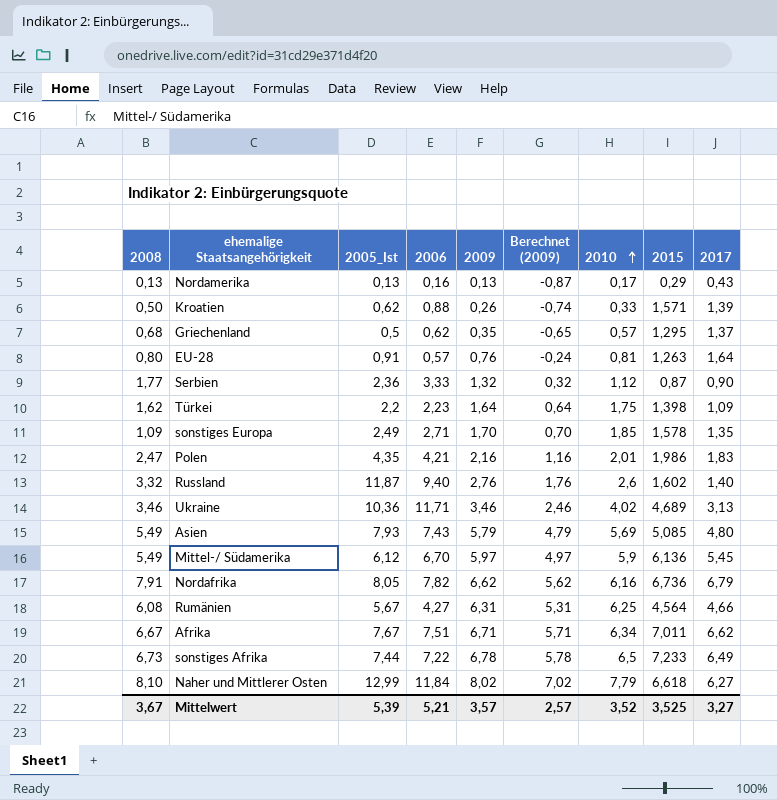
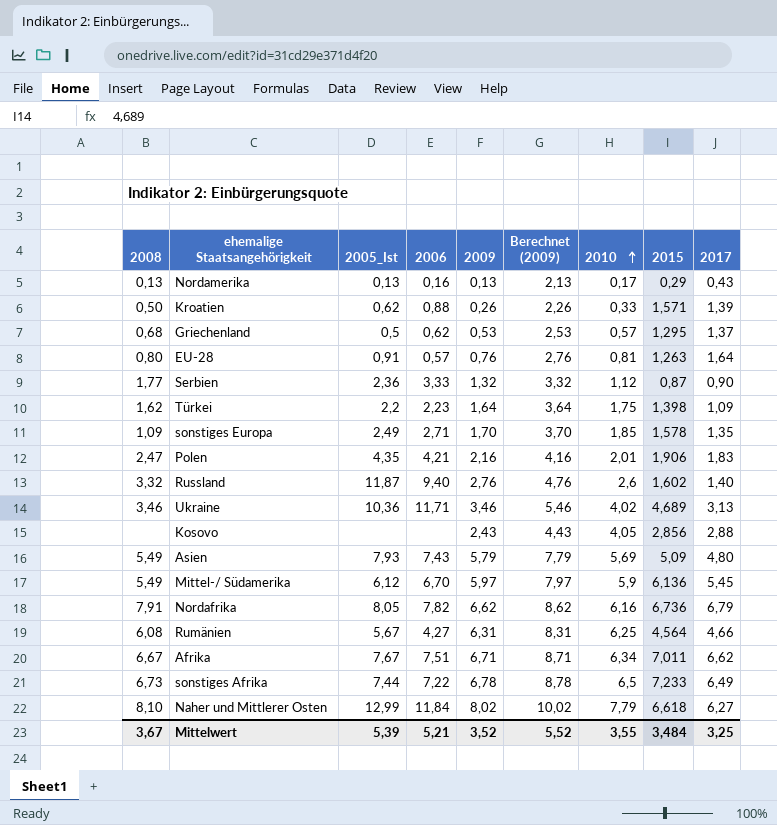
column Berechnet (2009) | formula: [2009] - 1 -> [2009] + 2
Griechenland | 2009: 0,35 -> 0,53
Polen | 2015: 1,986 -> 1,906
row Kosovo: none -> none | none | none | 2,43 | 4,43 | 4,05 | 2,856 | 2,88
Asien | 2015: 5,085 -> 5,09
Mittelwert | 2009: 3,57 -> 3,52
Mittelwert | Berechnet (2009): 2,57 -> 5,52
Mittelwert | 2010: 3,52 -> 3,55
Mittelwert | 2015: 3,525 -> 3,484
Mittelwert | 2017: 3,27 -> 3,25

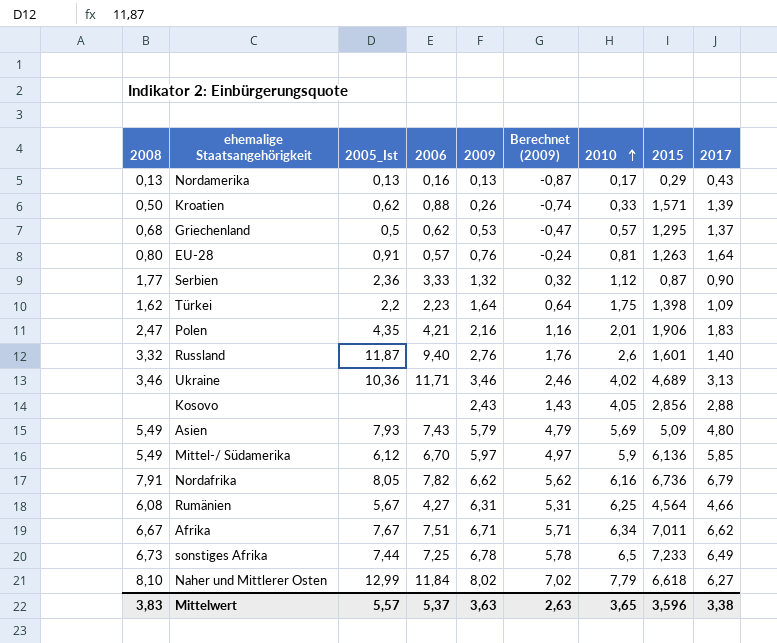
column Berechnet (2009) | formula: [2009] + 2 -> [2009] - 1
row sonstiges Europa: 1,09 | 2,49 | 2,71 | 1,70 | 3,70 | 1,85 | 1,578 | 1,35 -> none
Russland | 2015: 1,602 -> 1,601
Mittel-/ Südamerika | 2017: 5,45 -> 5,85
sonstiges Afrika | 2006: 7,22 -> 7,25
Mittelwert | 2008: 3,67 -> 3,83
Mittelwert | 2005_Ist: 5,39 -> 5,57
Mittelwert | 2006: 5,21 -> 5,37
Mittelwert | 2009: 3,52 -> 3,63
Mittelwert | Berechnet (2009): 5,52 -> 2,63
Mittelwert | 2010: 3,55 -> 3,65
Mittelwert | 2015: 3,484 -> 3,596
Mittelwert | 2017: 3,25 -> 3,38

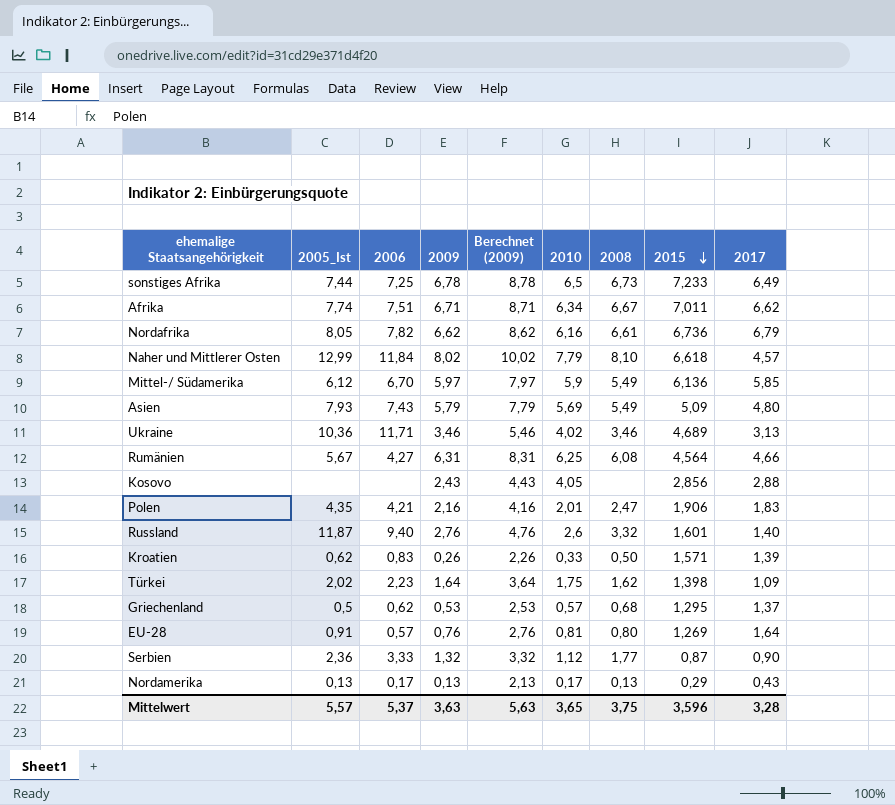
row order: 2010 ascending -> 2015 descending
column Berechnet (2009) | formula: [2009] - 1 -> [2009] + 2
column 2008 | position: 1 -> 7
Afrika | 2005_Ist: 7,67 -> 7,74
Nordafrika | 2008: 7,91 -> 6,61
Naher und Mittlerer Osten | 2017: 6,27 -> 4,57
Kroatien | 2006: 0,88 -> 0,83
Türkei | 2005_Ist: 2,2 -> 2,02
EU-28 | 2015: 1,263 -> 1,269
Nordamerika | 2006: 0,16 -> 0,17
Mittelwert | Berechnet (2009): 2,63 -> 5,63
Mittelwert | 2008: 3,83 -> 3,75
Mittelwert | 2017: 3,38 -> 3,28

